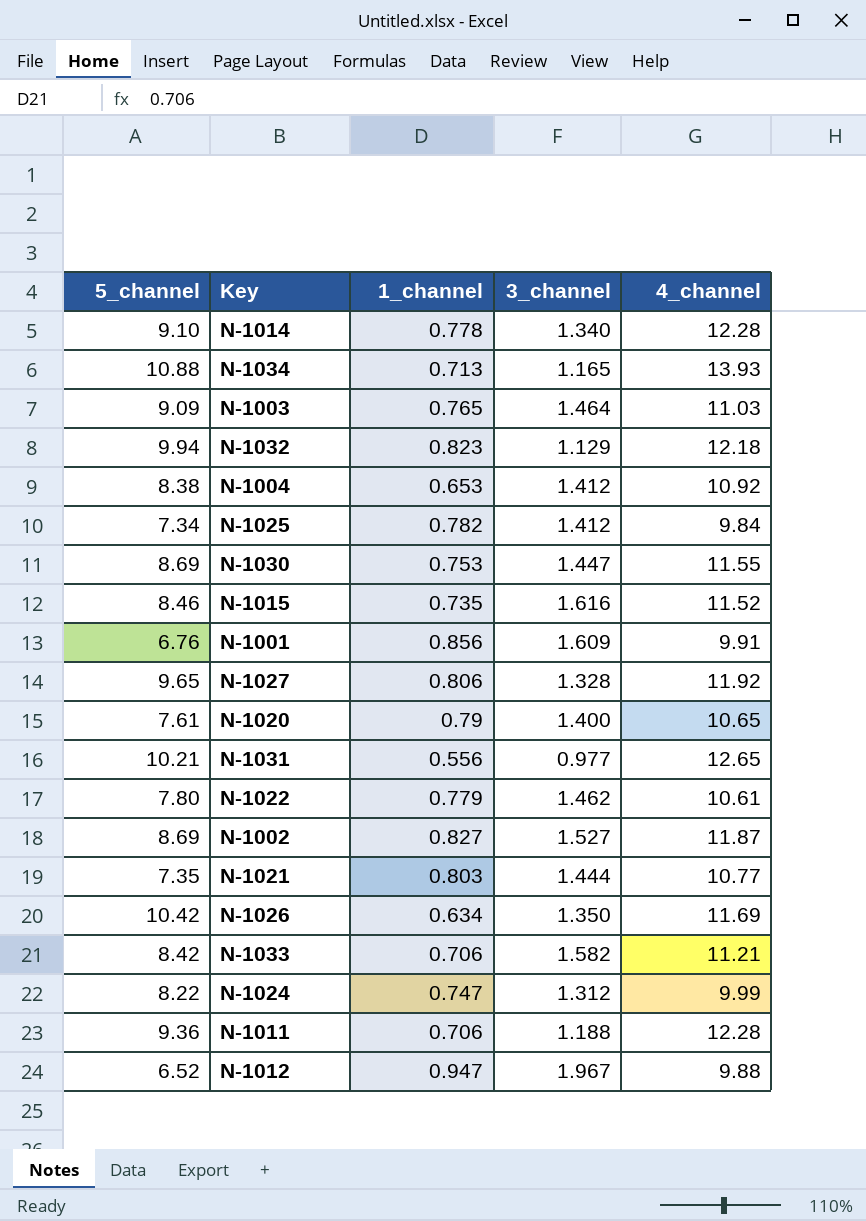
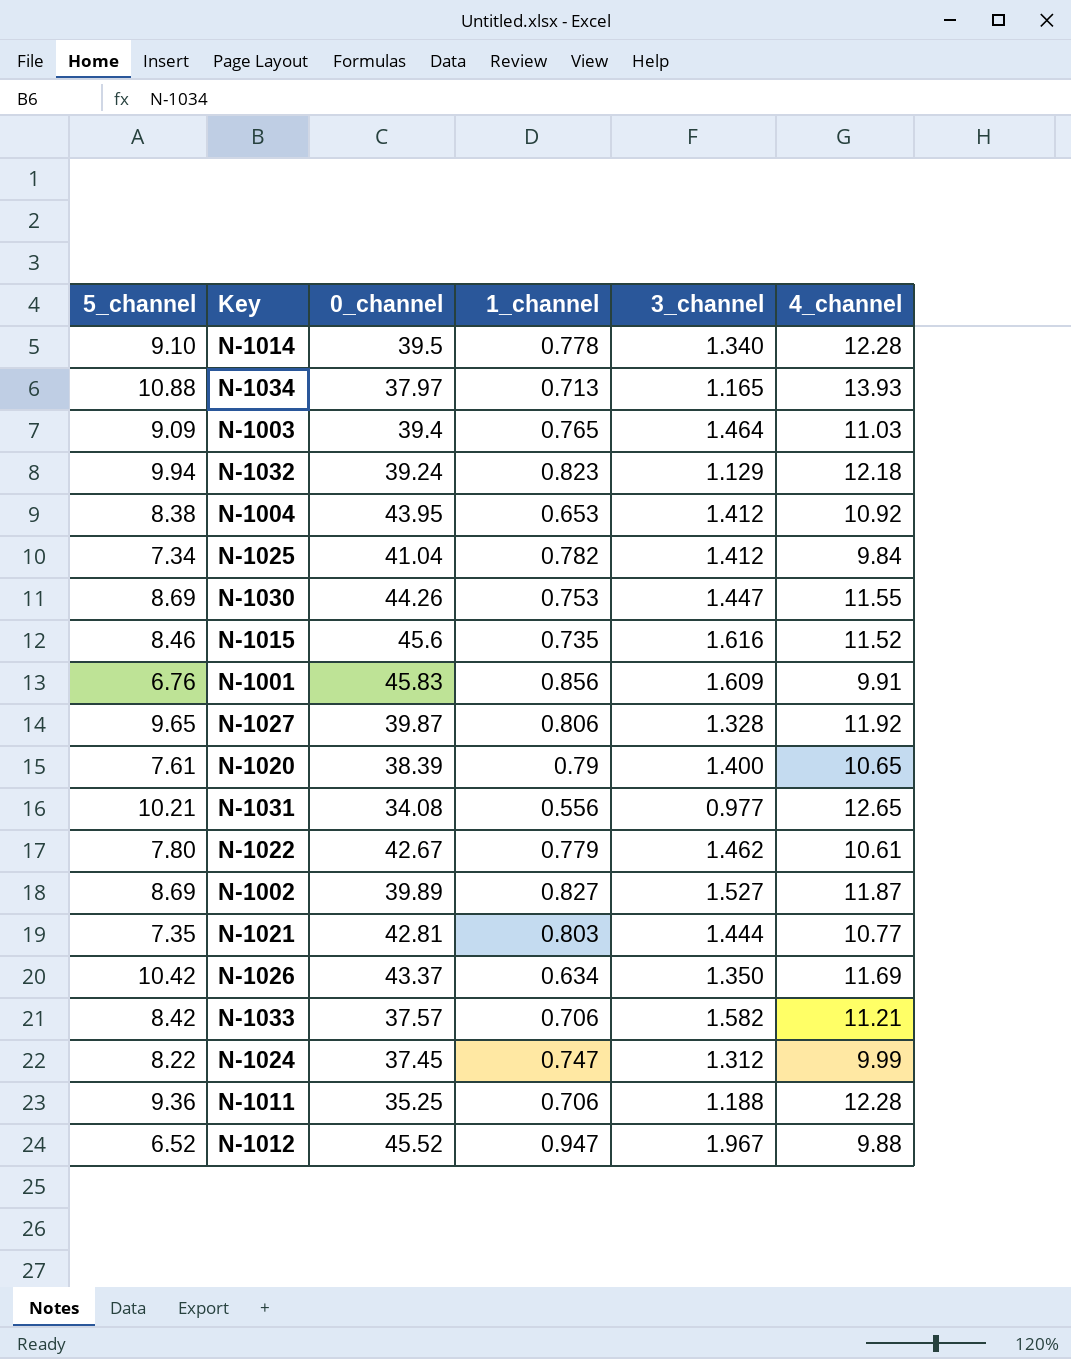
column 0_channel | position: none -> 3

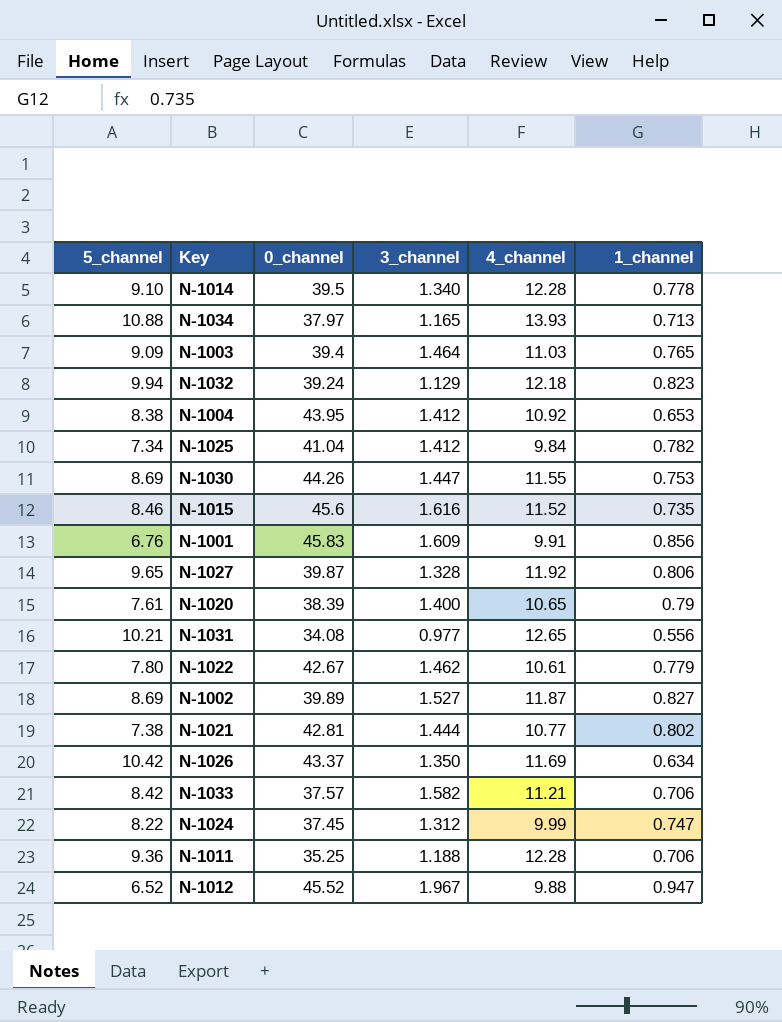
column 1_channel | position: 4 -> 6
N-1021 | 5_channel: 7.35 -> 7.38
N-1021 | 1_channel: 0.803 -> 0.802

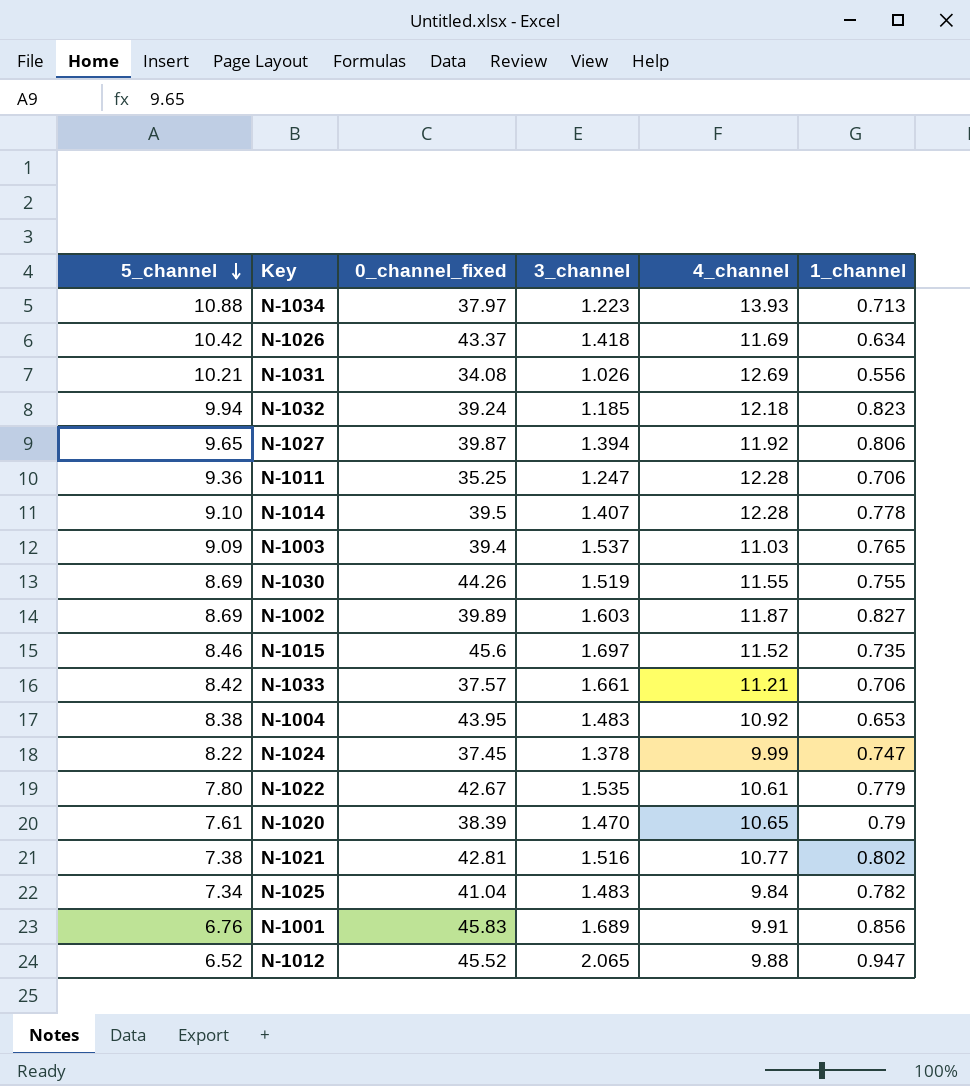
row order: none -> 5_channel descending
column name: 0_channel -> 0_channel_fixed
N-1034 | 3_channel: 1.165 -> 1.223
N-1026 | 3_channel: 1.350 -> 1.418
N-1031 | 3_channel: 0.977 -> 1.026
N-1031 | 4_channel: 12.65 -> 12.69
N-1032 | 3_channel: 1.129 -> 1.185
N-1027 | 3_channel: 1.328 -> 1.394
N-1011 | 3_channel: 1.188 -> 1.247
N-1014 | 3_channel: 1.340 -> 1.407
N-1003 | 3_channel: 1.464 -> 1.537
N-1030 | 3_channel: 1.447 -> 1.519
N-1030 | 1_channel: 0.753 -> 0.755
N-1002 | 3_channel: 1.527 -> 1.603
N-1015 | 3_channel: 1.616 -> 1.697
N-1033 | 3_channel: 1.582 -> 1.661
N-1004 | 3_channel: 1.412 -> 1.483
N-1024 | 3_channel: 1.312 -> 1.378
N-1022 | 3_channel: 1.462 -> 1.535
N-1020 | 3_channel: 1.400 -> 1.470
N-1021 | 3_channel: 1.444 -> 1.516
N-1025 | 3_channel: 1.412 -> 1.483
N-1001 | 3_channel: 1.609 -> 1.689
N-1012 | 3_channel: 1.967 -> 2.065

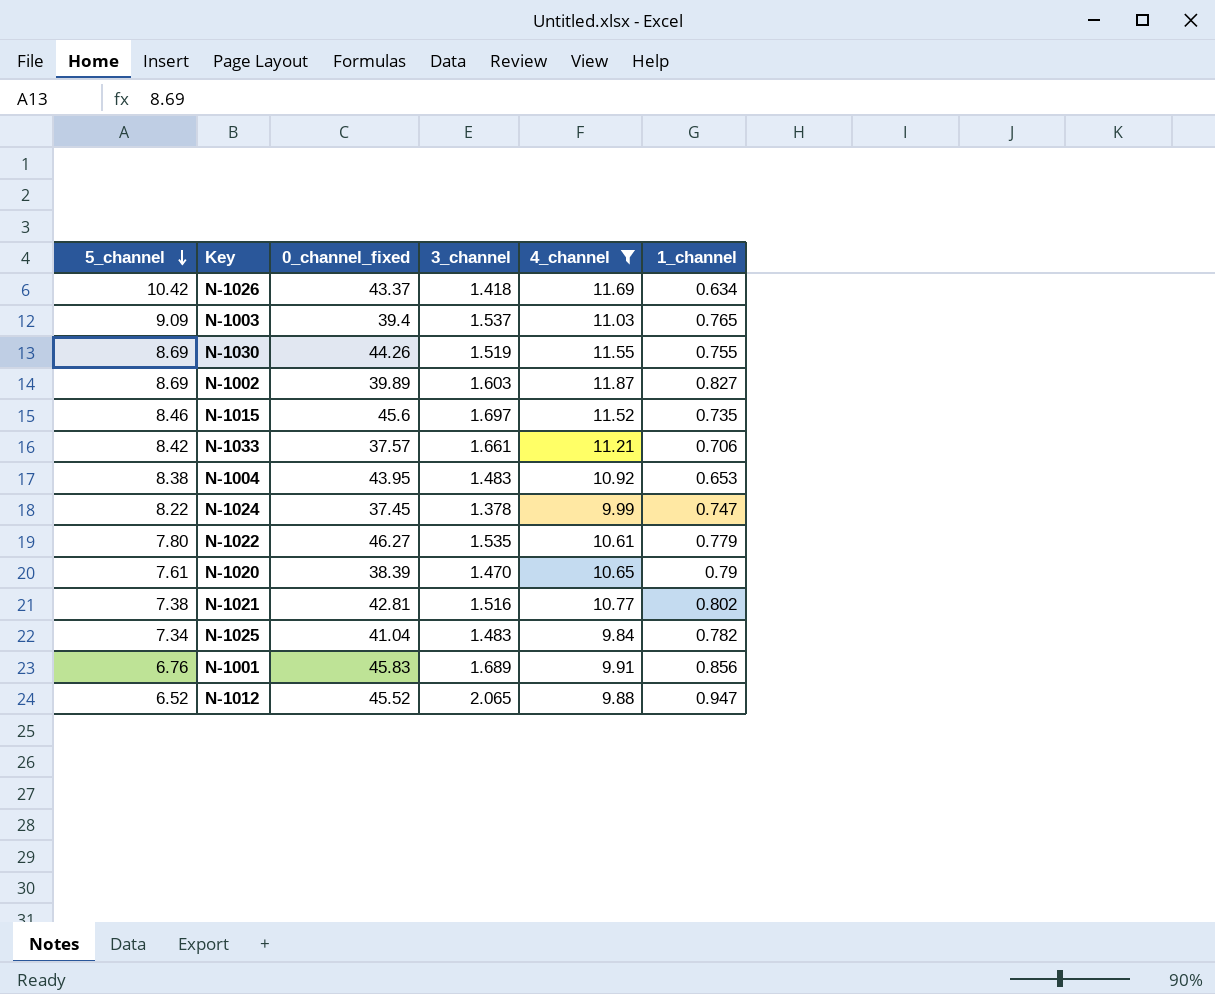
filter: none -> 4_channel <= 11.87
N-1022 | 0_channel_fixed: 42.67 -> 46.27

